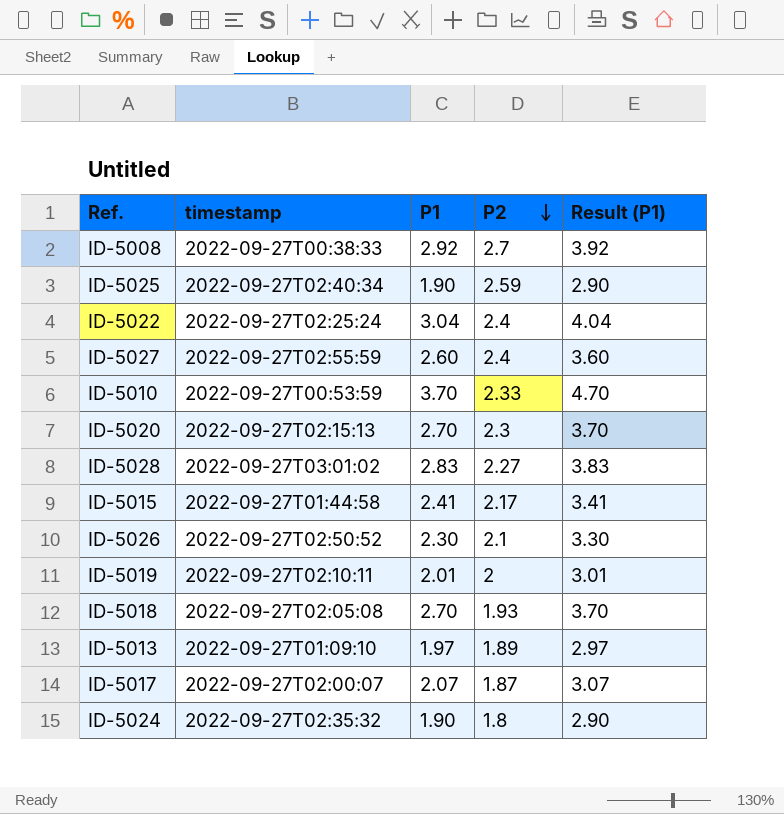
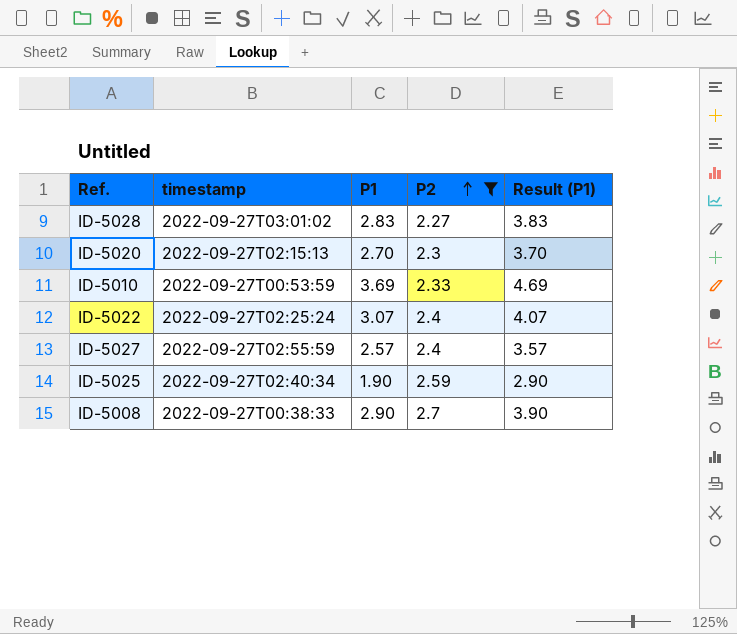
filter: none -> P2 >= 2.27
row order: P2 descending -> P2 ascending
ID-5010 | P1: 3.70 -> 3.69
ID-5010 | Result (P1): 4.70 -> 4.69
ID-5022 | P1: 3.04 -> 3.07
ID-5022 | Result (P1): 4.04 -> 4.07
ID-5027 | P1: 2.60 -> 2.57
ID-5027 | Result (P1): 3.60 -> 3.57
ID-5008 | P1: 2.92 -> 2.90
ID-5008 | Result (P1): 3.92 -> 3.90

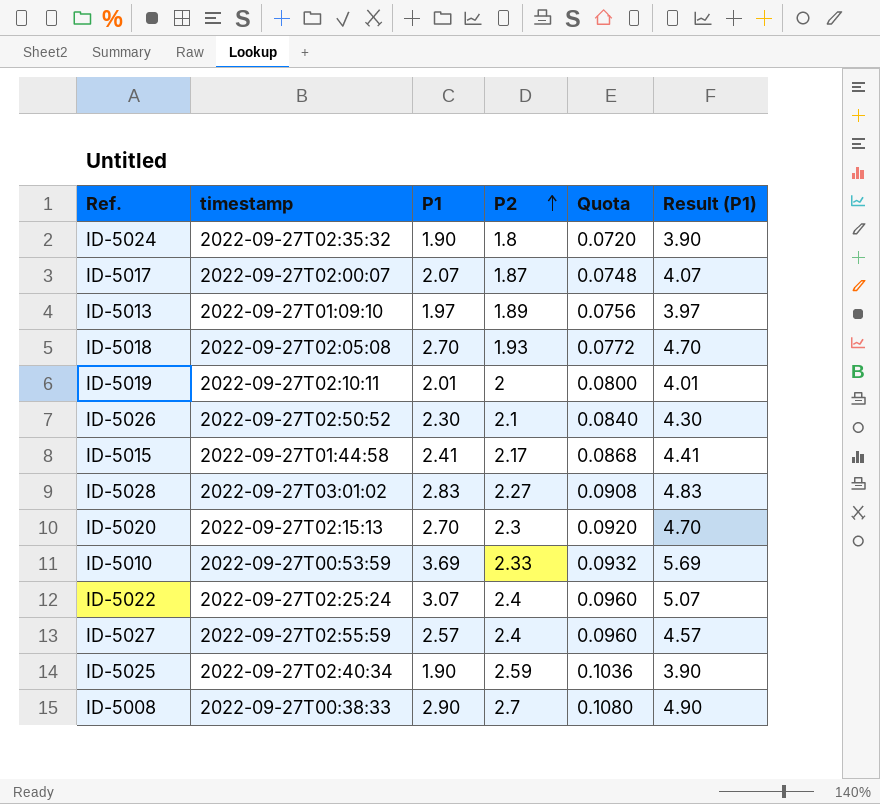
filter: P2 >= 2.27 -> none
column Quota | formula: none -> [P2] * 0.04
column Result (P1) | formula: [P1] + 1 -> [P1] + 2

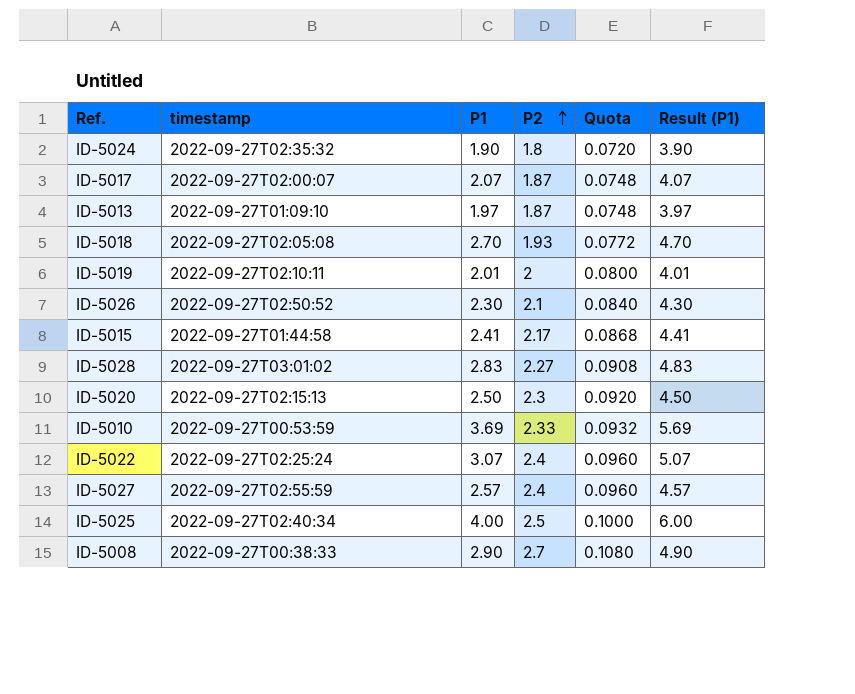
ID-5013 | P2: 1.89 -> 1.87
ID-5013 | Quota: 0.0756 -> 0.0748
ID-5020 | P1: 2.70 -> 2.50
ID-5020 | Result (P1): 4.70 -> 4.50
ID-5025 | P1: 1.90 -> 4.00
ID-5025 | P2: 2.59 -> 2.5
ID-5025 | Quota: 0.1036 -> 0.1000
ID-5025 | Result (P1): 3.90 -> 6.00

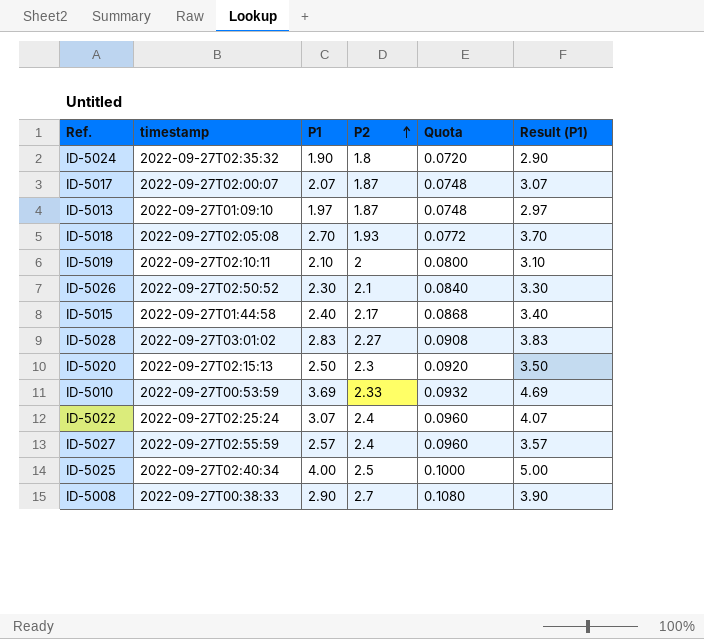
column Result (P1) | formula: [P1] + 2 -> [P1] + 1
ID-5019 | P1: 2.01 -> 2.10
ID-5015 | P1: 2.41 -> 2.40

